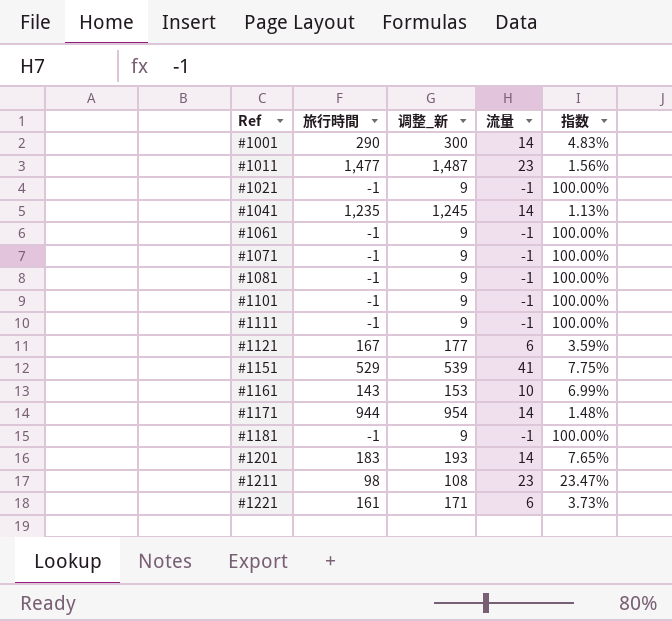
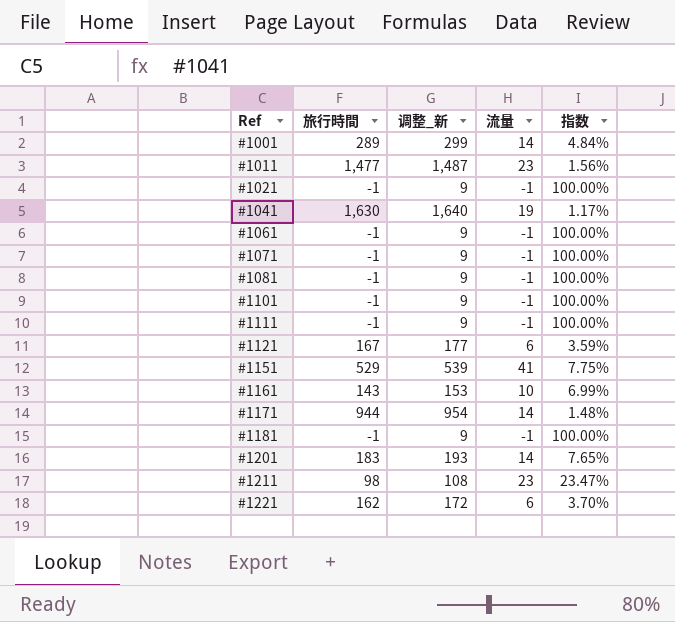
#1001 | 旅行時間: 290 -> 289
#1001 | 调整_新: 300 -> 299
#1001 | 指数: 4.83% -> 4.84%
#1041 | 旅行時間: 1,235 -> 1,630
#1041 | 调整_新: 1,245 -> 1,640
#1041 | 流量: 14 -> 19
#1041 | 指数: 1.13% -> 1.17%
#1221 | 旅行時間: 161 -> 162
#1221 | 调整_新: 171 -> 172
#1221 | 指数: 3.73% -> 3.70%

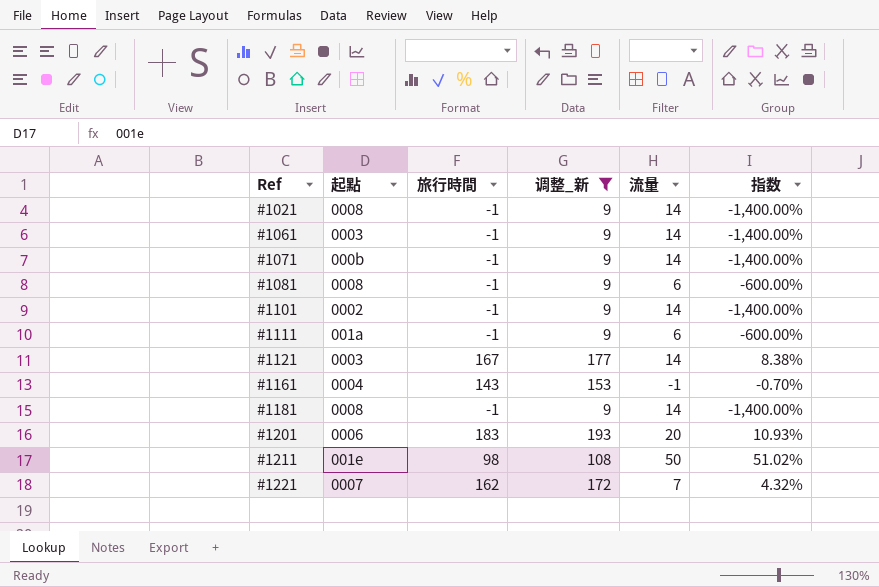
filter: none -> 调整_新 <= 193
column 起點 | position: none -> 2
#1021 | 流量: -1 -> 14
#1021 | 指数: 100.00% -> -1,400.00%
#1061 | 流量: -1 -> 14
#1061 | 指数: 100.00% -> -1,400.00%
#1071 | 流量: -1 -> 14
#1071 | 指数: 100.00% -> -1,400.00%
#1081 | 流量: -1 -> 6
#1081 | 指数: 100.00% -> -600.00%
#1101 | 流量: -1 -> 14
#1101 | 指数: 100.00% -> -1,400.00%
#1111 | 流量: -1 -> 6
#1111 | 指数: 100.00% -> -600.00%
#1121 | 流量: 6 -> 14
#1121 | 指数: 3.59% -> 8.38%
#1161 | 流量: 10 -> -1
#1161 | 指数: 6.99% -> -0.70%
#1181 | 流量: -1 -> 14
#1181 | 指数: 100.00% -> -1,400.00%
#1201 | 流量: 14 -> 20
#1201 | 指数: 7.65% -> 10.93%
#1211 | 流量: 23 -> 50
#1211 | 指数: 23.47% -> 51.02%
#1221 | 流量: 6 -> 7
#1221 | 指数: 3.70% -> 4.32%

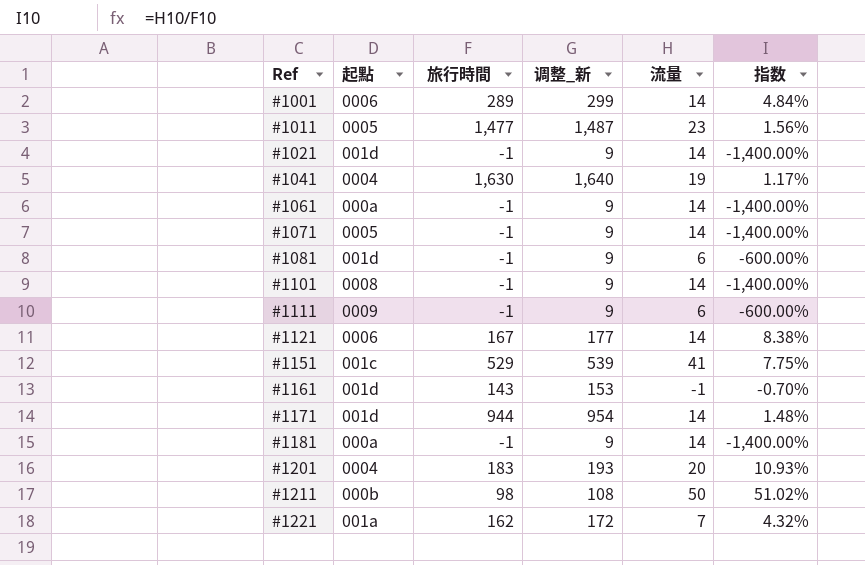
filter: 调整_新 <= 193 -> none
#1021 | 起點: 0008 -> 001d
#1061 | 起點: 0003 -> 000a
#1071 | 起點: 000b -> 0005
#1081 | 起點: 0008 -> 001d
#1101 | 起點: 0002 -> 0008
#1111 | 起點: 001a -> 0009
#1121 | 起點: 0003 -> 0006
#1161 | 起點: 0004 -> 001d
#1181 | 起點: 0008 -> 000a
#1201 | 起點: 0006 -> 0004
#1211 | 起點: 001e -> 000b
#1221 | 起點: 0007 -> 001a

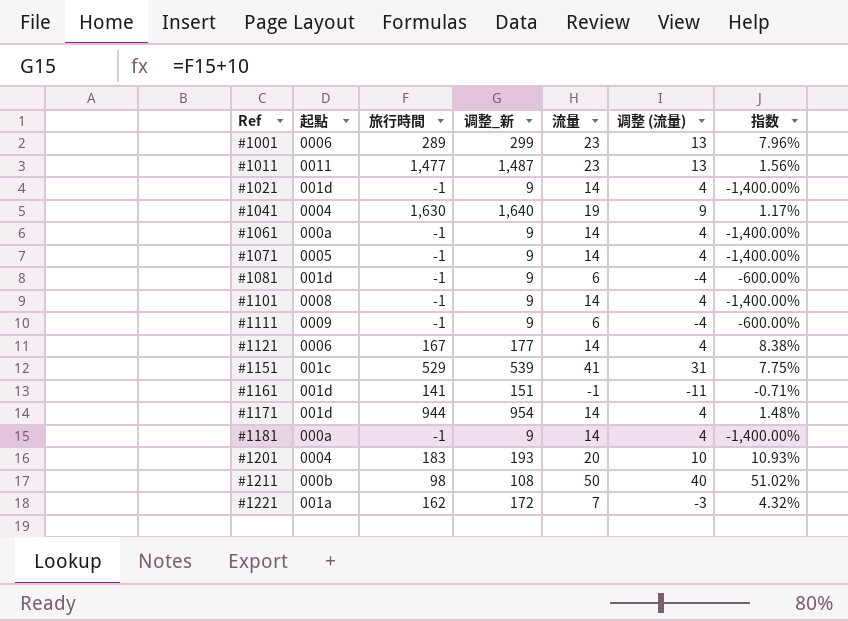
column 调整 (流量) | formula: none -> [流量] - 10
#1001 | 流量: 14 -> 23
#1001 | 指数: 4.84% -> 7.96%
#1011 | 起點: 0005 -> 0011
#1161 | 旅行時間: 143 -> 141
#1161 | 调整_新: 153 -> 151
#1161 | 指数: -0.70% -> -0.71%

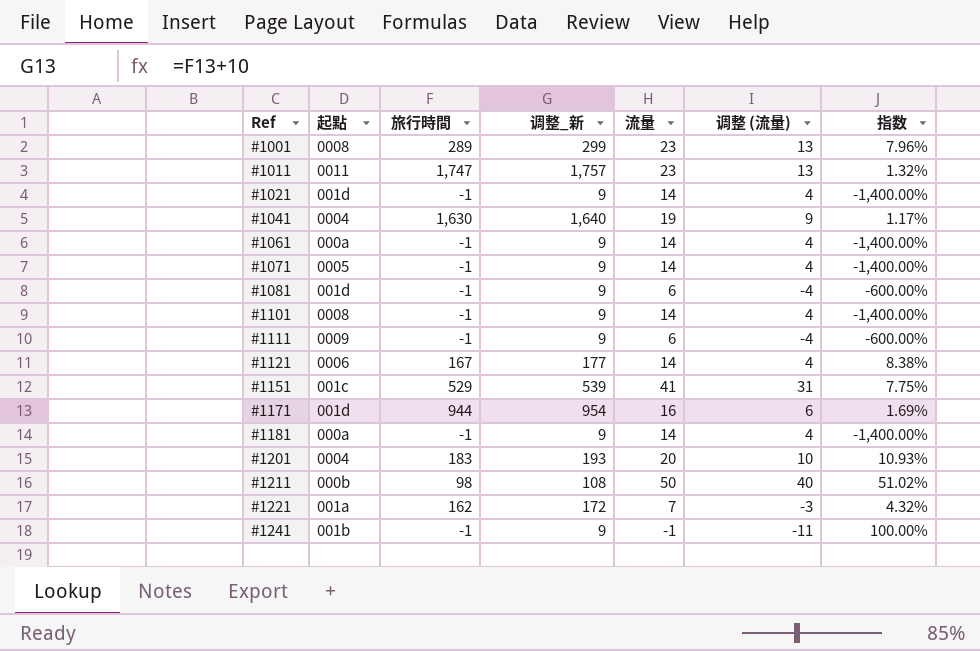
row #1161: 001d | 141 | 151 | -1 | -11 | -0.71% -> none
#1001 | 起點: 0006 -> 0008
#1011 | 旅行時間: 1,477 -> 1,747
#1011 | 调整_新: 1,487 -> 1,757
#1011 | 指数: 1.56% -> 1.32%
#1171 | 流量: 14 -> 16
#1171 | 调整 (流量): 4 -> 6
#1171 | 指数: 1.48% -> 1.69%
row #1241: none -> 001b | -1 | 9 | -1 | -11 | 100.00%

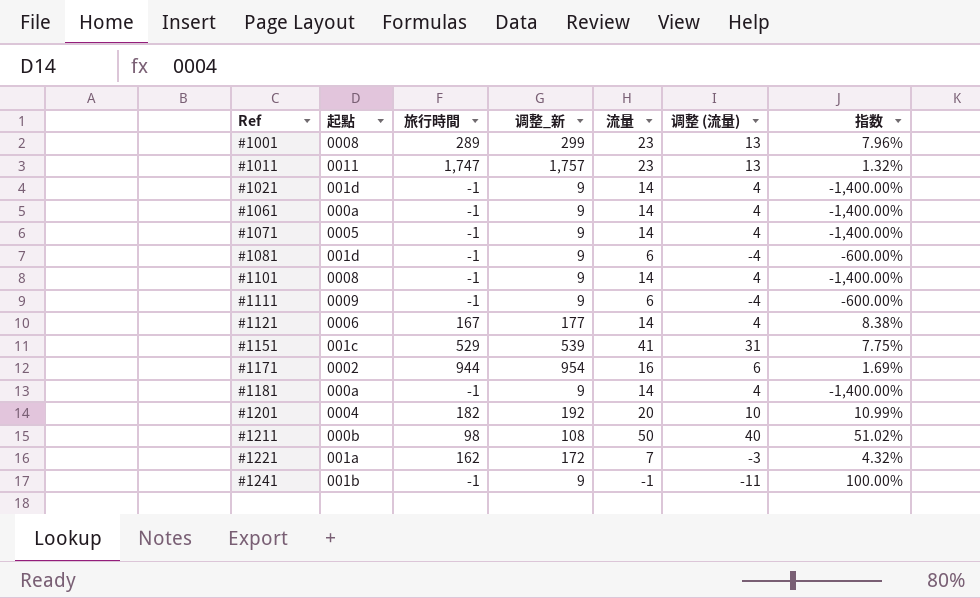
row #1041: 0004 | 1,630 | 1,640 | 19 | 9 | 1.17% -> none
#1171 | 起點: 001d -> 0002
#1201 | 旅行時間: 183 -> 182
#1201 | 调整_新: 193 -> 192
#1201 | 指数: 10.93% -> 10.99%

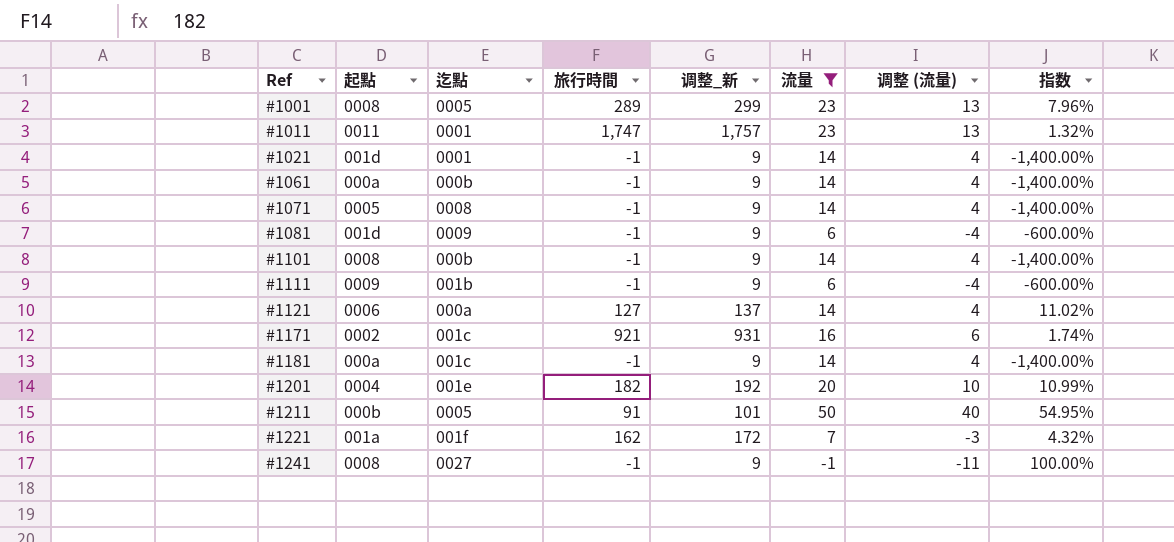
filter: none -> 流量 != 41
column 迄點 | position: none -> 3
#1121 | 旅行時間: 167 -> 127
#1121 | 调整_新: 177 -> 137
#1121 | 指数: 8.38% -> 11.02%
#1171 | 旅行時間: 944 -> 921
#1171 | 调整_新: 954 -> 931
#1171 | 指数: 1.69% -> 1.74%
#1211 | 旅行時間: 98 -> 91
#1211 | 调整_新: 108 -> 101
#1211 | 指数: 51.02% -> 54.95%
#1241 | 起點: 001b -> 0008

